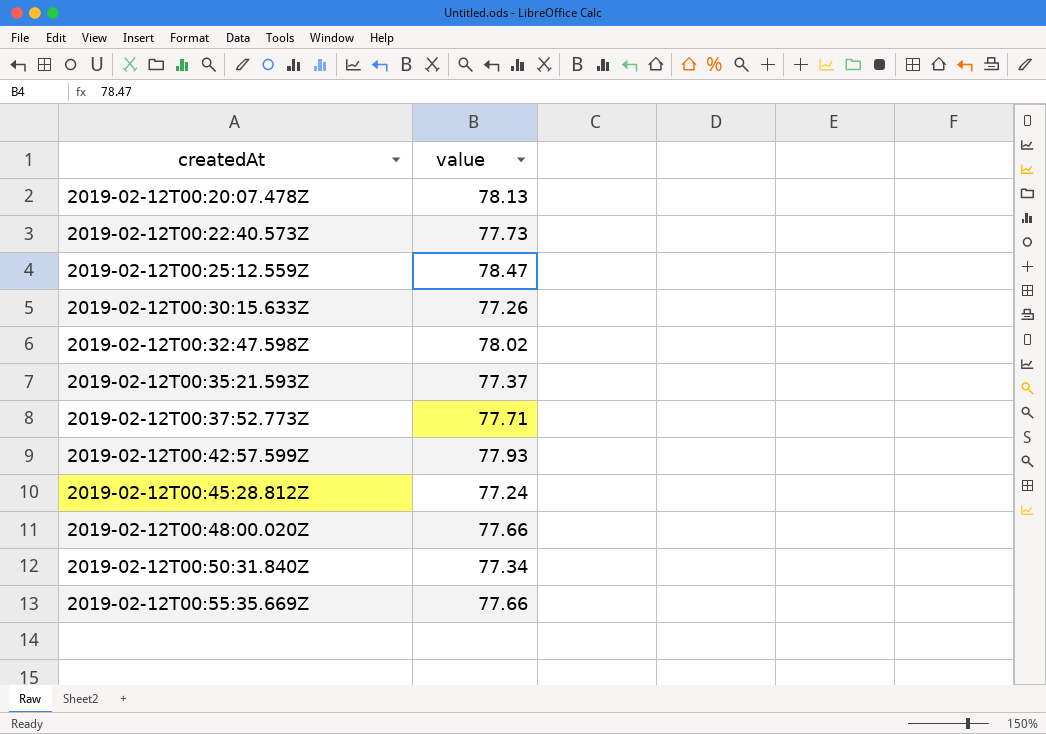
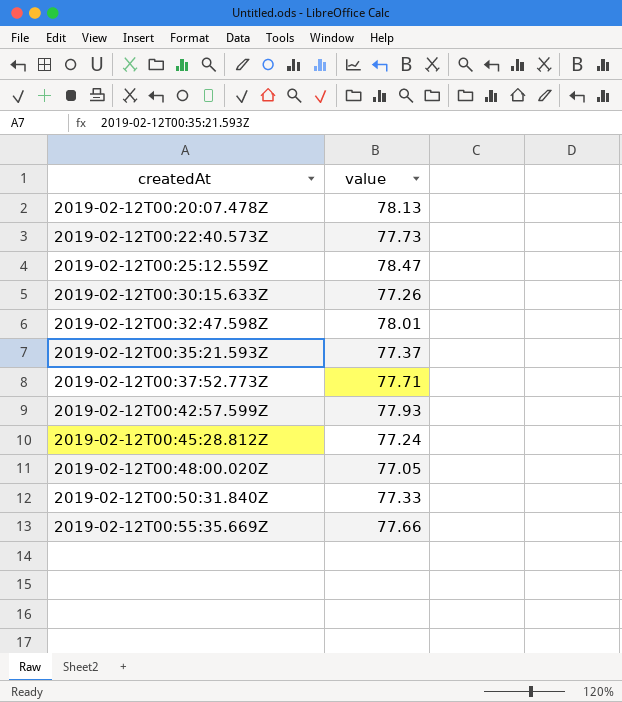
2019-02-12T00:32:47.598Z | value: 78.02 -> 78.01
2019-02-12T00:48:00.020Z | value: 77.66 -> 77.05
2019-02-12T00:50:31.840Z | value: 77.34 -> 77.33

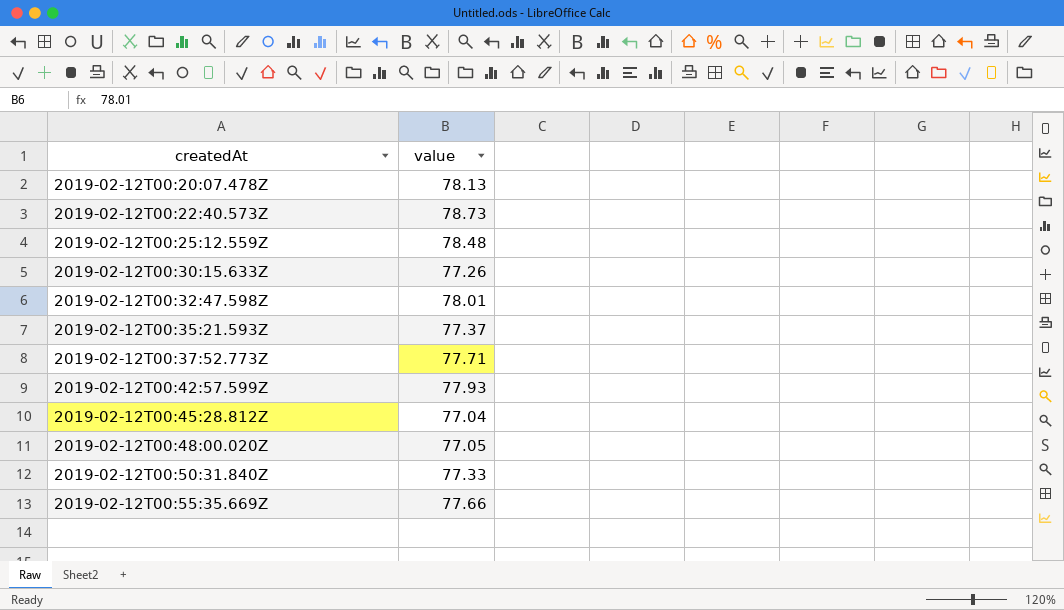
2019-02-12T00:22:40.573Z | value: 77.73 -> 78.73
2019-02-12T00:25:12.559Z | value: 78.47 -> 78.48
2019-02-12T00:45:28.812Z | value: 77.24 -> 77.04

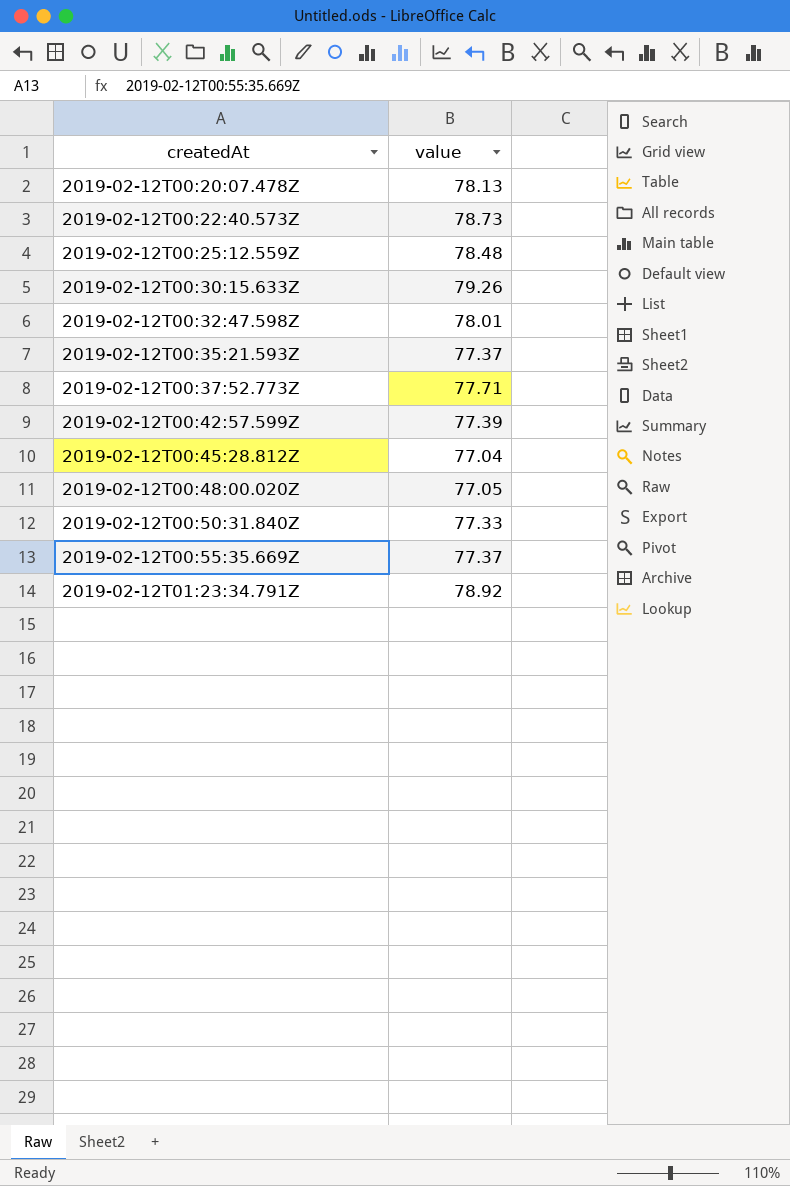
2019-02-12T00:30:15.633Z | value: 77.26 -> 79.26
2019-02-12T00:42:57.599Z | value: 77.93 -> 77.39
2019-02-12T00:55:35.669Z | value: 77.66 -> 77.37
row 2019-02-12T01:23:34.791Z: none -> 78.92

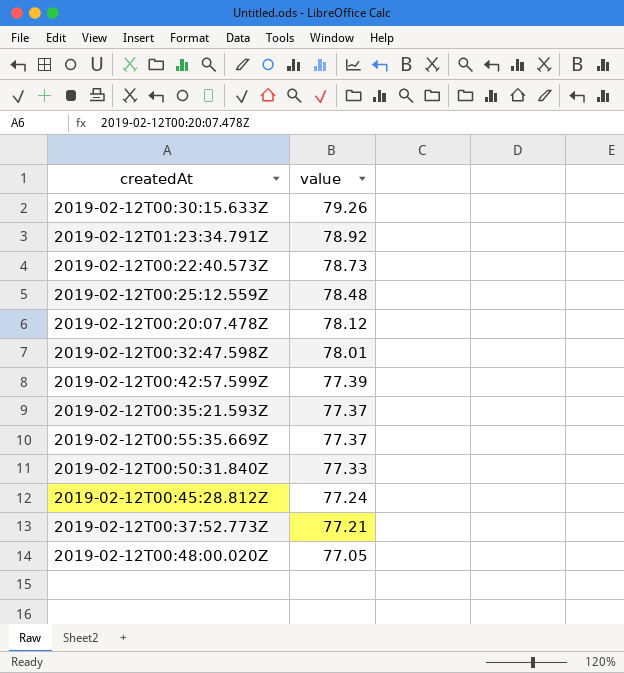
row order: createdAt ascending -> value descending
2019-02-12T00:20:07.478Z | value: 78.13 -> 78.12
2019-02-12T00:45:28.812Z | value: 77.04 -> 77.24
2019-02-12T00:37:52.773Z | value: 77.71 -> 77.21

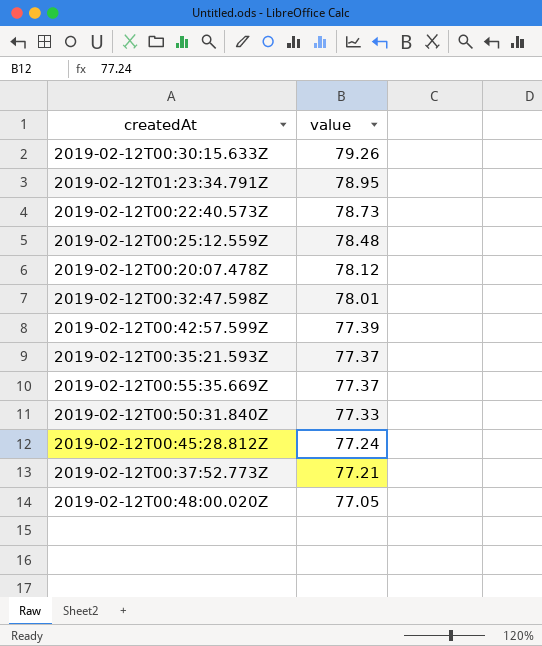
2019-02-12T01:23:34.791Z | value: 78.92 -> 78.95

